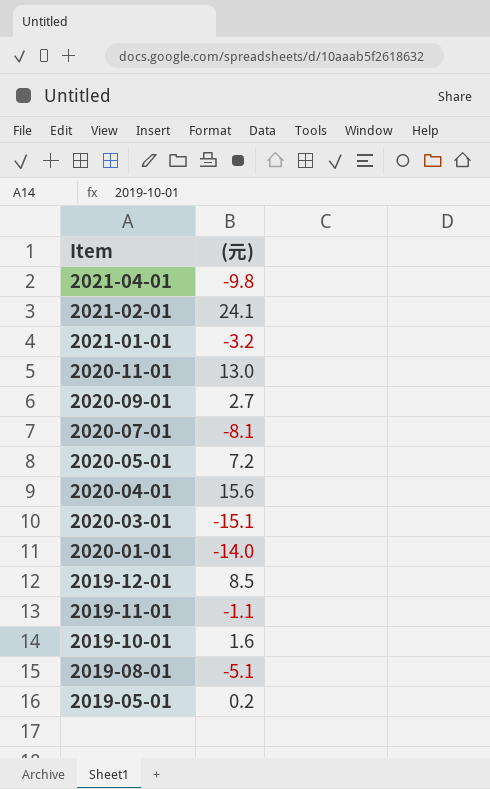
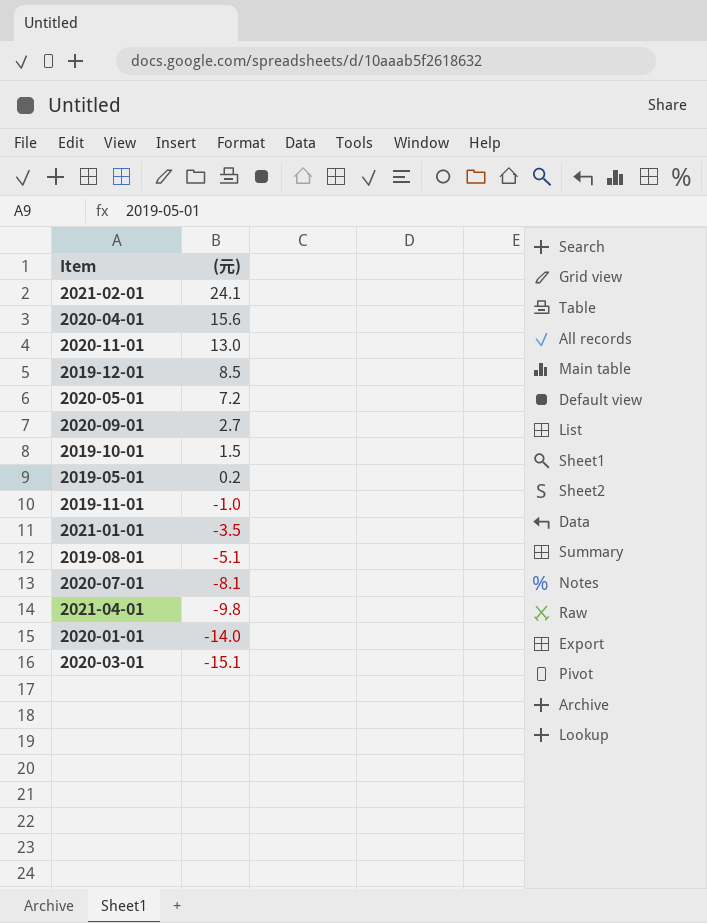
row order: Item descending -> (元) descending
2019-10-01 | (元): 1.6 -> 1.5
2019-11-01 | (元): -1.1 -> -1.0
2021-01-01 | (元): -3.2 -> -3.5

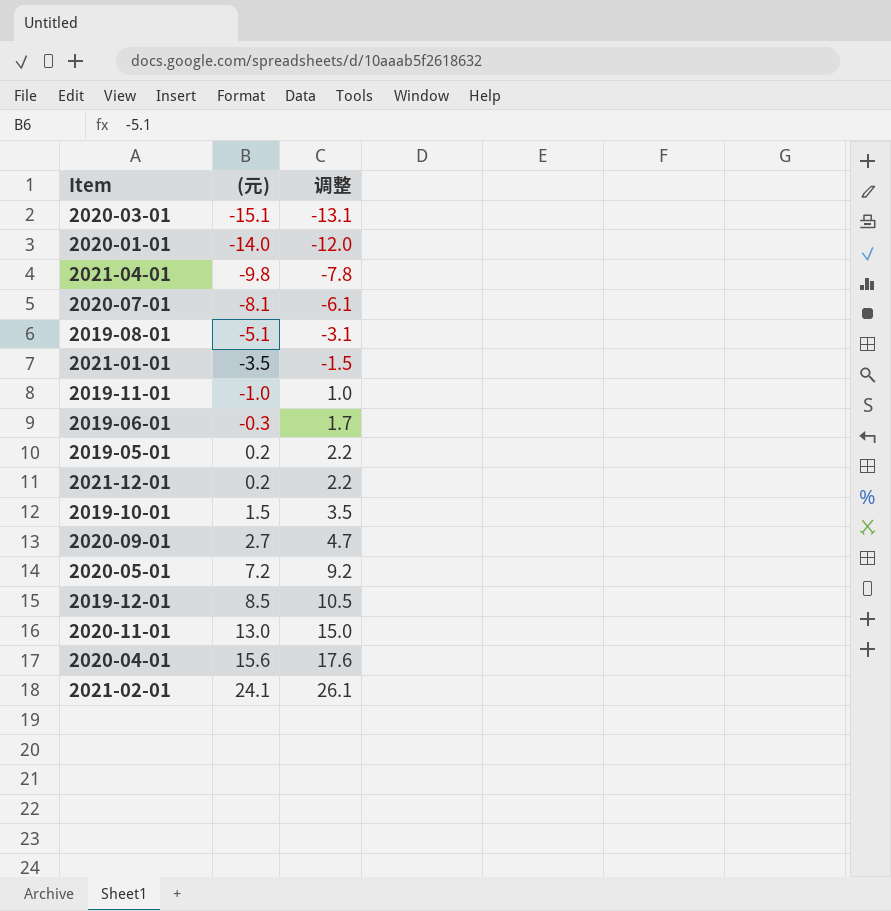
row order: (元) descending -> (元) ascending
column 调整 | formula: none -> [(元)] + 2
row 2019-06-01: none -> -0.3 | 1.7
row 2021-12-01: none -> 0.2 | 2.2

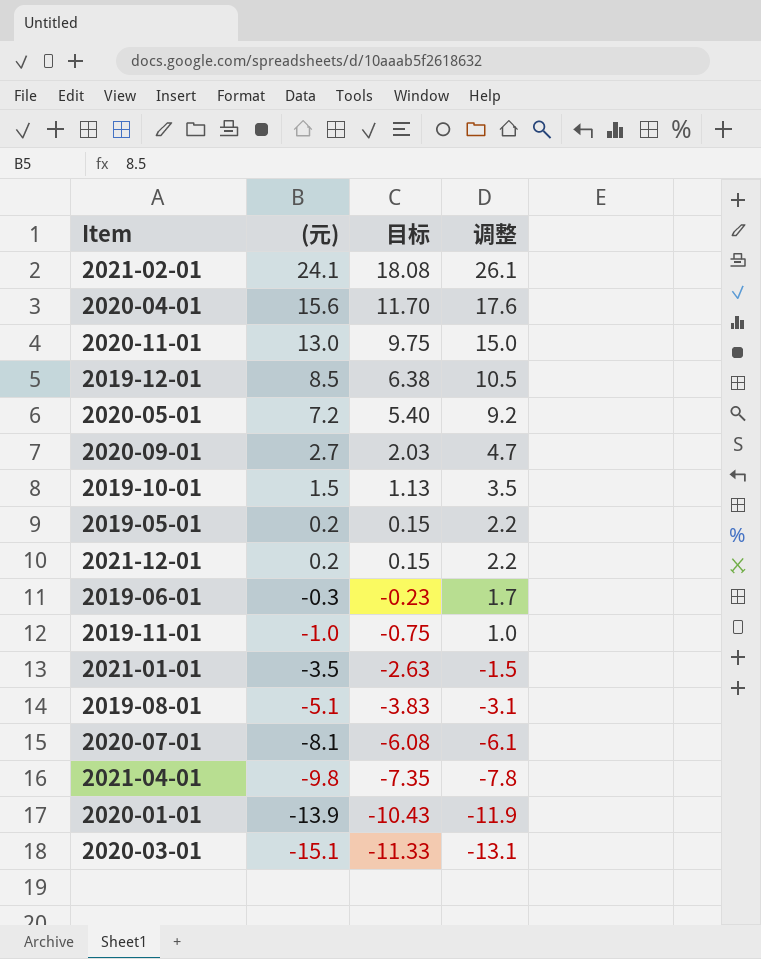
row order: (元) ascending -> (元) descending
column 目标 | formula: none -> [(元)] * 0.75
2020-01-01 | (元): -14.0 -> -13.9
2020-01-01 | 调整: -12.0 -> -11.9

